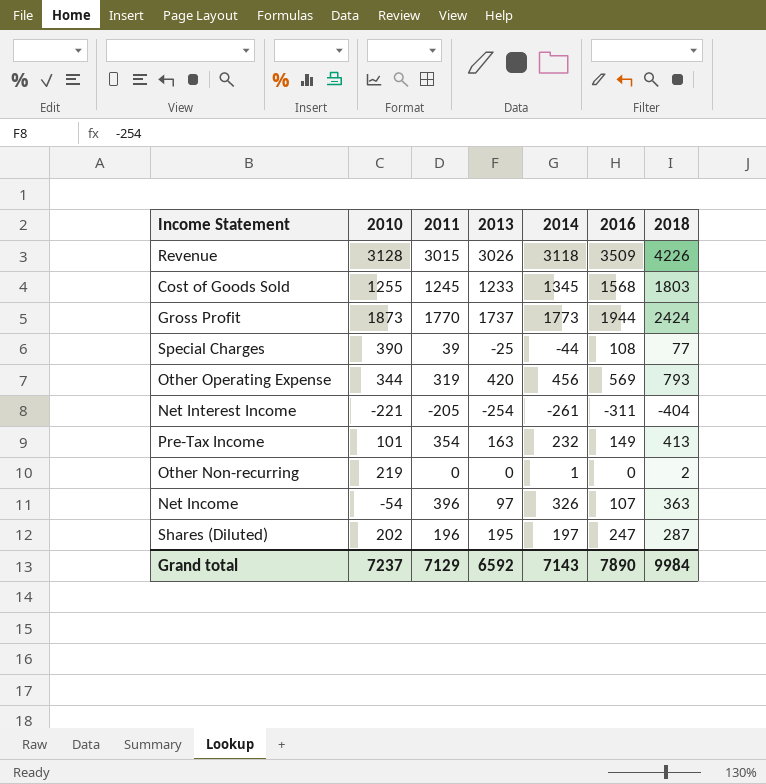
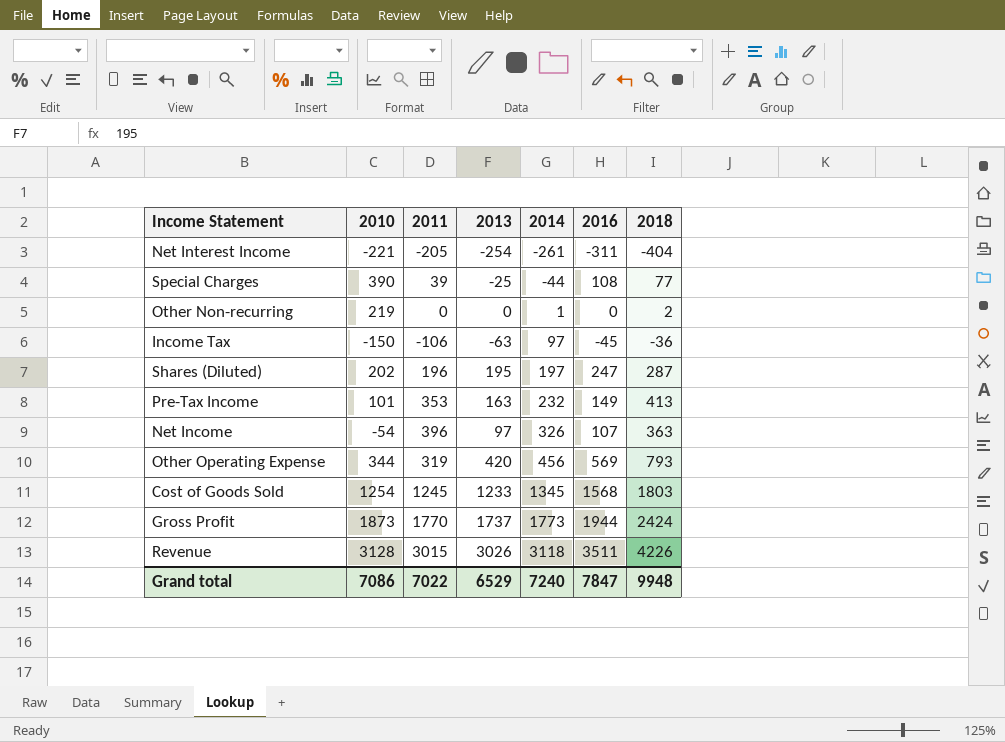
row order: none -> 2014 ascending
row Income Tax: none -> -150 | -106 | -63 | 97 | -45 | -36
Pre-Tax Income | 2011: 354 -> 353
Cost of Goods Sold | 2010: 1255 -> 1254
Revenue | 2016: 3509 -> 3511
Grand total | 2010: 7237 -> 7086
Grand total | 2011: 7129 -> 7022
Grand total | 2013: 6592 -> 6529
Grand total | 2014: 7143 -> 7240
Grand total | 2016: 7890 -> 7847
Grand total | 2018: 9984 -> 9948

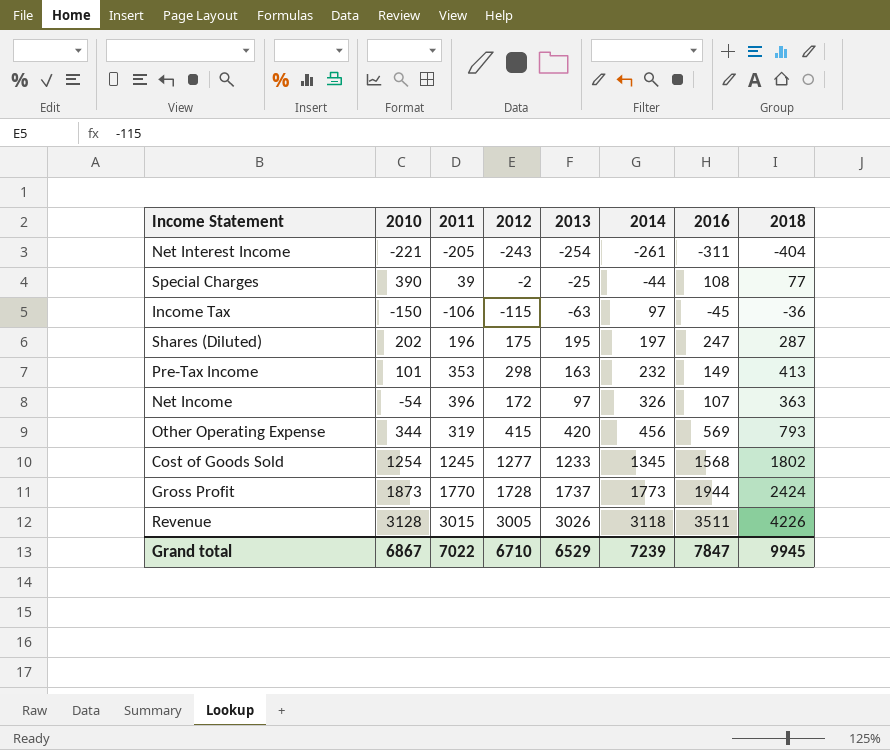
column 2012 | position: none -> 4
row Other Non-recurring: 219 | 0 | 0 | 1 | 0 | 2 -> none
Cost of Goods Sold | 2018: 1803 -> 1802
Grand total | 2010: 7086 -> 6867
Grand total | 2014: 7240 -> 7239
Grand total | 2018: 9948 -> 9945

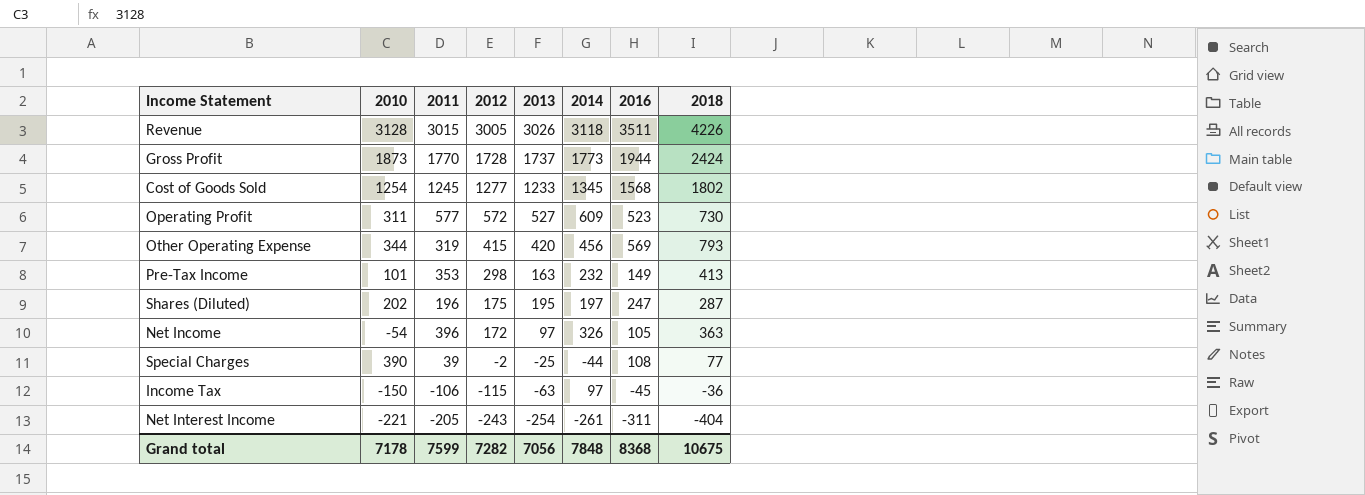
row order: 2014 ascending -> 2012 descending
row Operating Profit: none -> 311 | 577 | 572 | 527 | 609 | 523 | 730
Net Income | 2016: 107 -> 105
Grand total | 2010: 6867 -> 7178
Grand total | 2011: 7022 -> 7599
Grand total | 2012: 6710 -> 7282
Grand total | 2013: 6529 -> 7056
Grand total | 2014: 7239 -> 7848
Grand total | 2016: 7847 -> 8368
Grand total | 2018: 9945 -> 10675

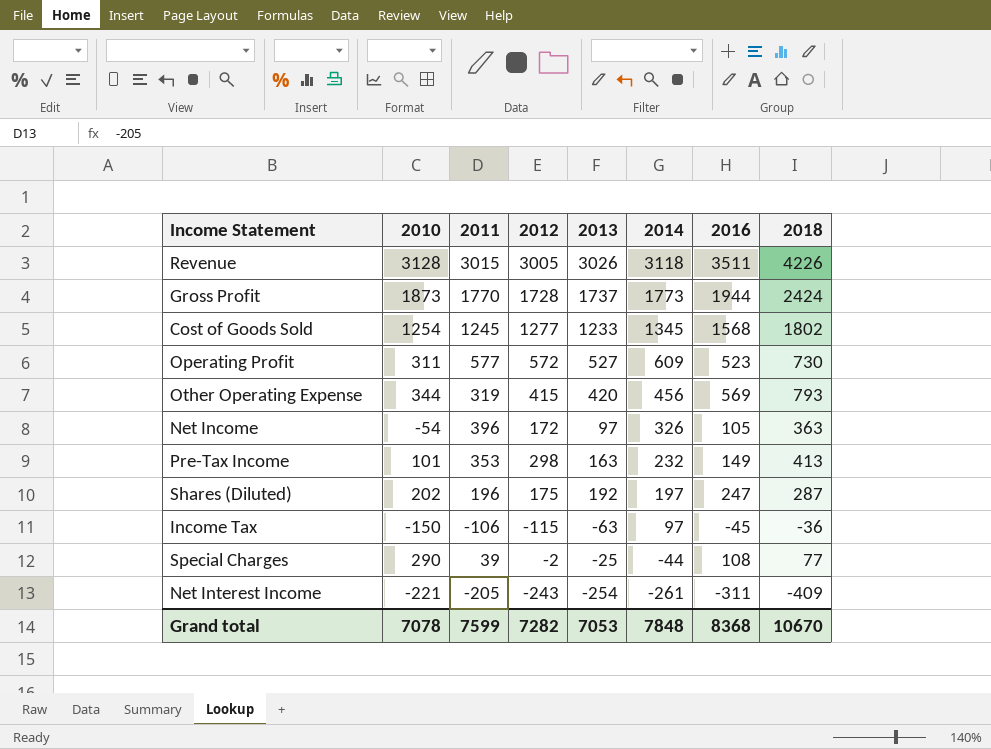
row order: 2012 descending -> 2014 descending
Shares (Diluted) | 2013: 195 -> 192
Special Charges | 2010: 390 -> 290
Net Interest Income | 2018: -404 -> -409
Grand total | 2010: 7178 -> 7078
Grand total | 2013: 7056 -> 7053
Grand total | 2018: 10675 -> 10670

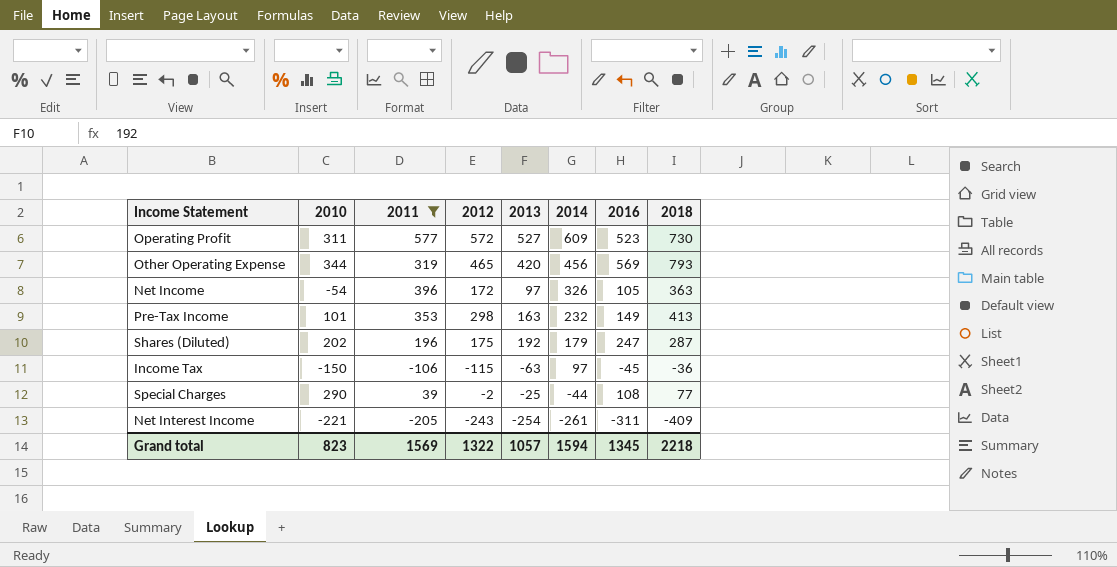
filter: none -> 2011 <= 577
Other Operating Expense | 2012: 415 -> 465
Shares (Diluted) | 2014: 197 -> 179
Grand total | 2010: 7078 -> 823
Grand total | 2011: 7599 -> 1569
Grand total | 2012: 7282 -> 1322
Grand total | 2013: 7053 -> 1057
Grand total | 2014: 7848 -> 1594
Grand total | 2016: 8368 -> 1345
Grand total | 2018: 10670 -> 2218

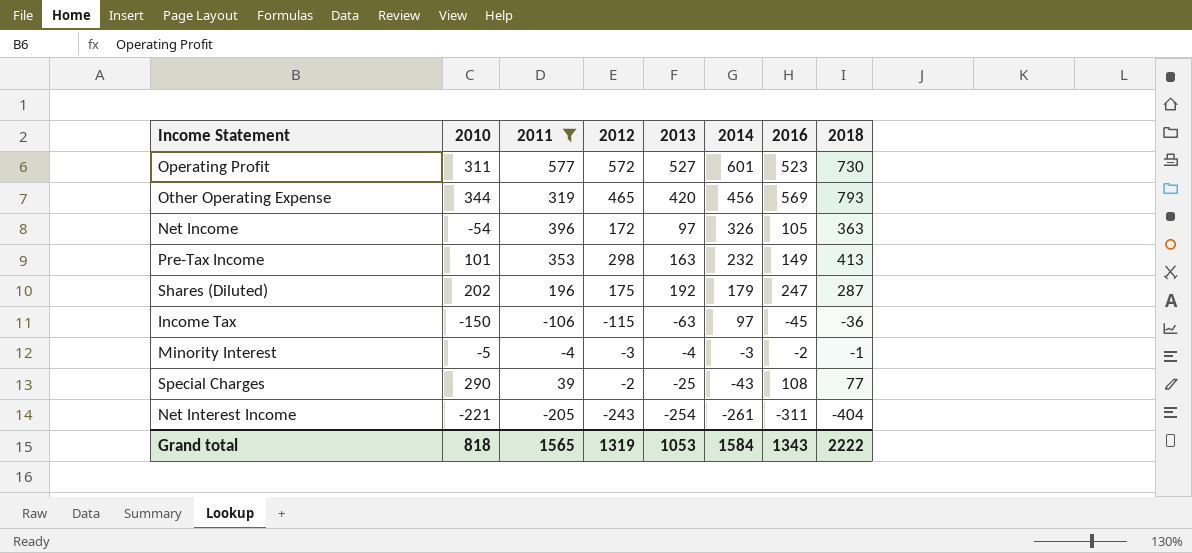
Operating Profit | 2014: 609 -> 601
row Minority Interest: none -> -5 | -4 | -3 | -4 | -3 | -2 | -1
Special Charges | 2014: -44 -> -43
Net Interest Income | 2018: -409 -> -404
Grand total | 2010: 823 -> 818
Grand total | 2011: 1569 -> 1565
Grand total | 2012: 1322 -> 1319
Grand total | 2013: 1057 -> 1053
Grand total | 2014: 1594 -> 1584
Grand total | 2016: 1345 -> 1343
Grand total | 2018: 2218 -> 2222

